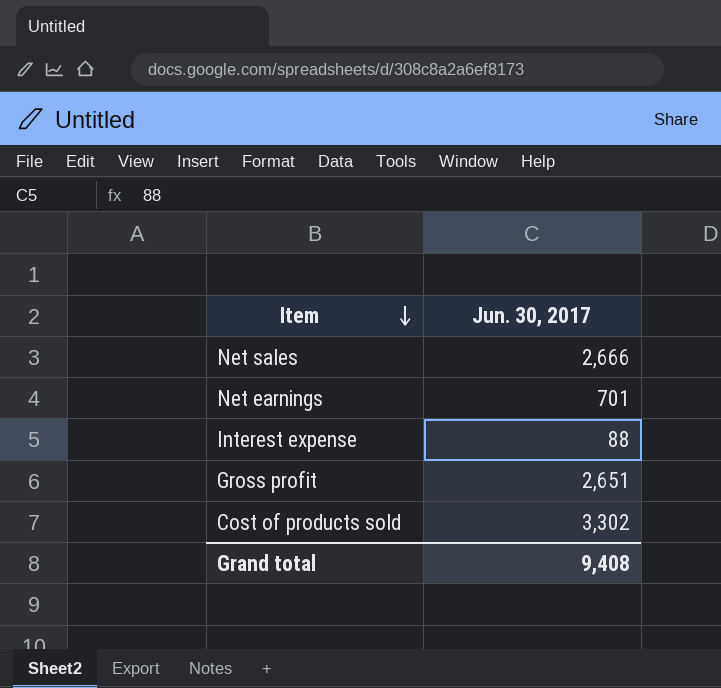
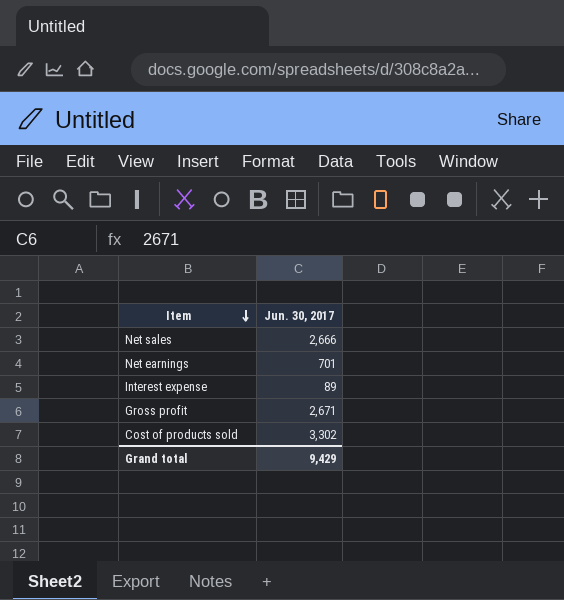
Interest expense | Jun. 30, 2017: 88 -> 89
Gross profit | Jun. 30, 2017: 2,651 -> 2,671
Grand total | Jun. 30, 2017: 9,408 -> 9,429

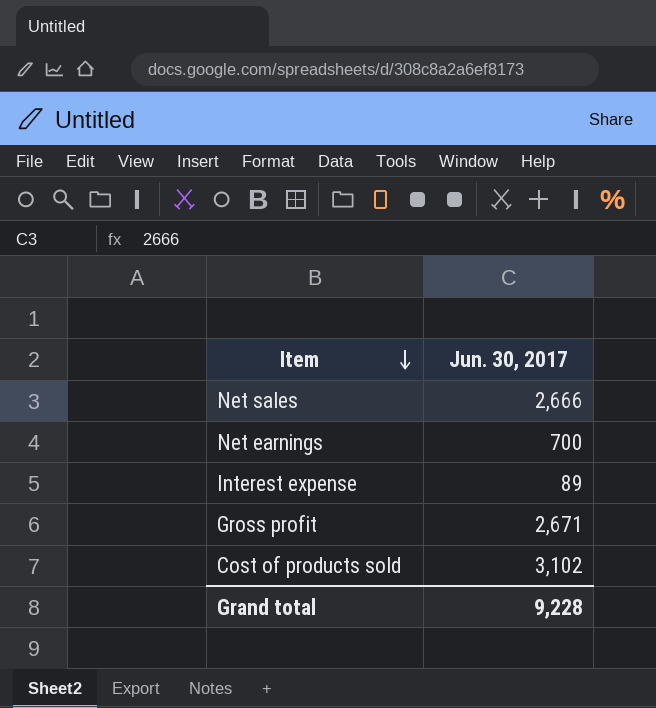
Net earnings | Jun. 30, 2017: 701 -> 700
Cost of products sold | Jun. 30, 2017: 3,302 -> 3,102
Grand total | Jun. 30, 2017: 9,429 -> 9,228

